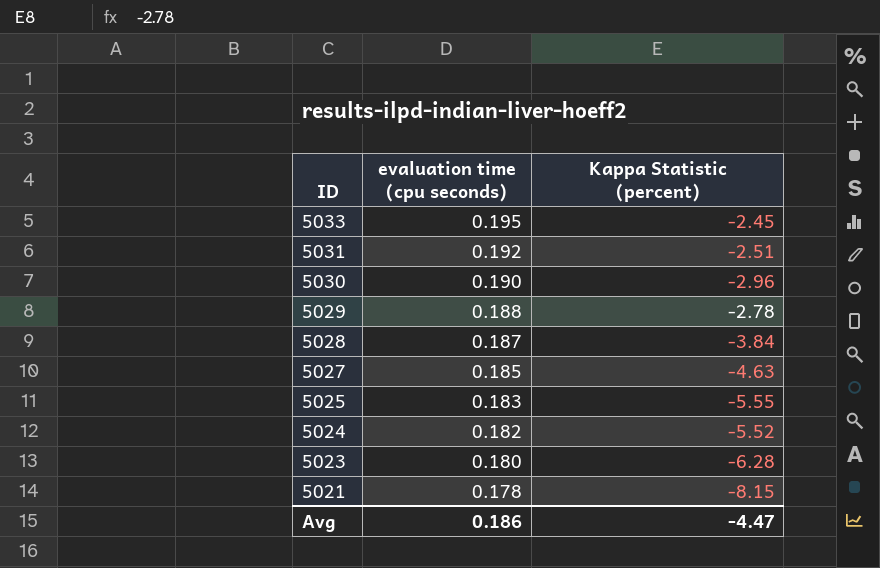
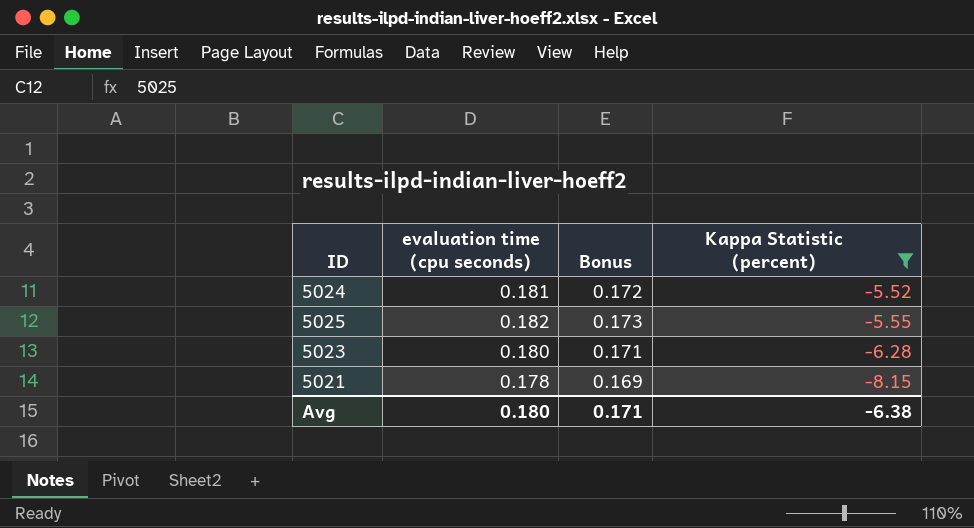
filter: none -> Kappa Statistic (percent) <= -5.52
row order: ID descending -> Kappa Statistic (percent) descending
column Bonus | formula: none -> [evaluation time (cpu seconds)] * 0.95
5024 | evaluation time (cpu seconds): 0.182 -> 0.181
5025 | evaluation time (cpu seconds): 0.183 -> 0.182
Avg | evaluation time (cpu seconds): 0.186 -> 0.180
Avg | Kappa Statistic (percent): -4.47 -> -6.38

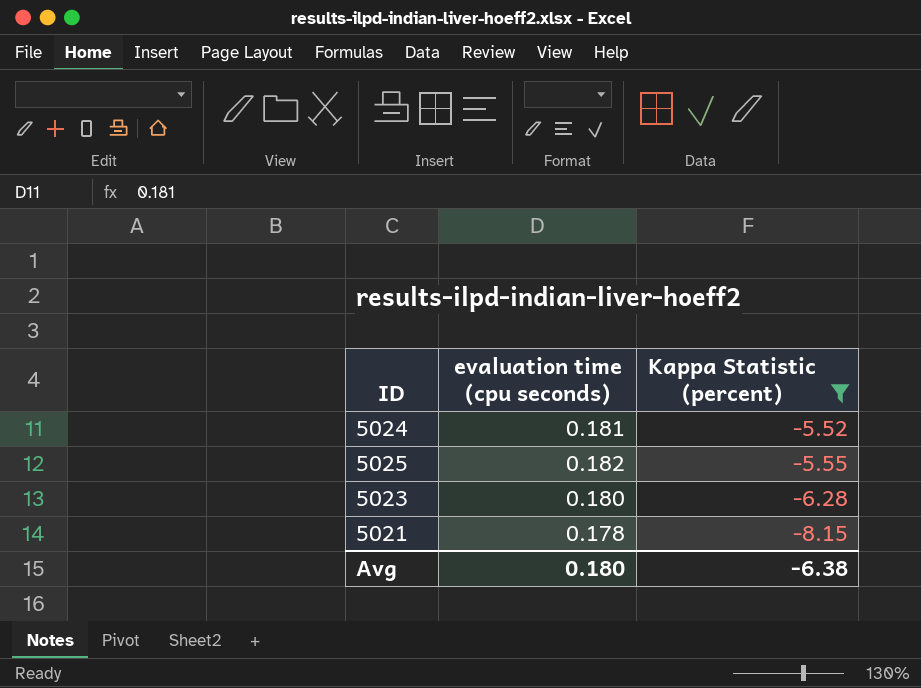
column Bonus | formula: [evaluation time (cpu seconds)] * 0.95 -> none

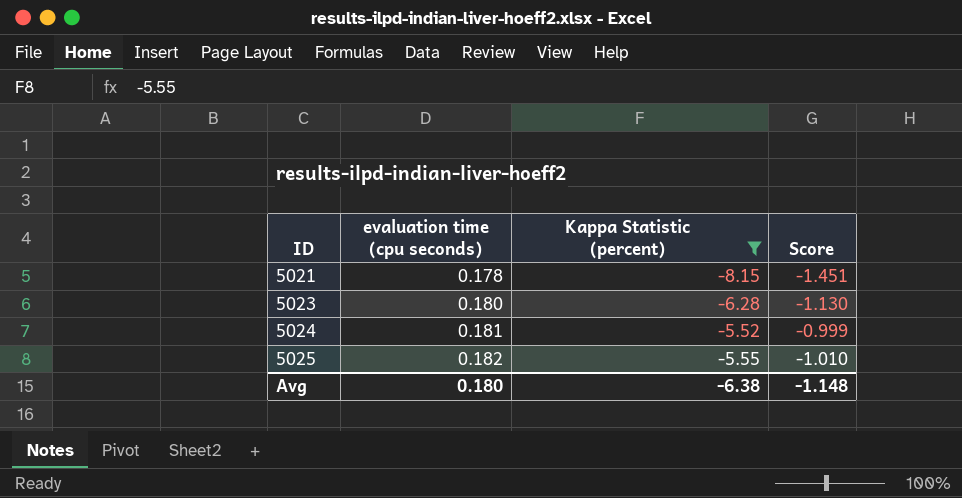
row order: Kappa Statistic (percent) descending -> ID ascending
column Score | formula: none -> [evaluation time (cpu seconds)] * [Kappa Statistic (percent)]

